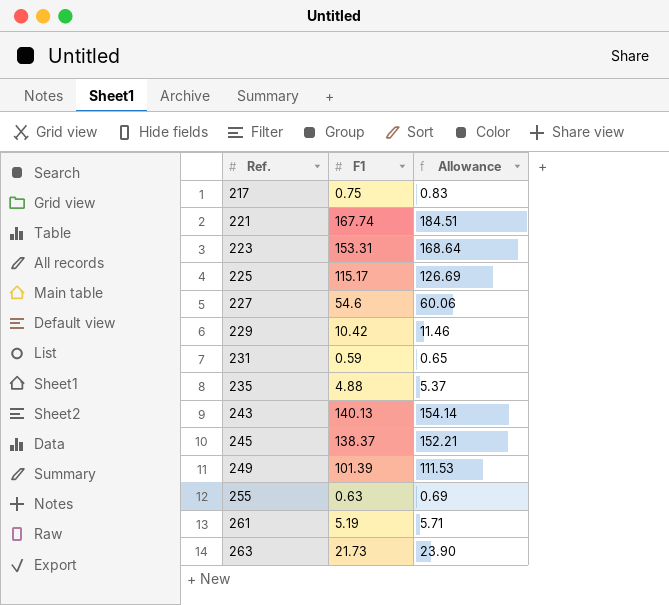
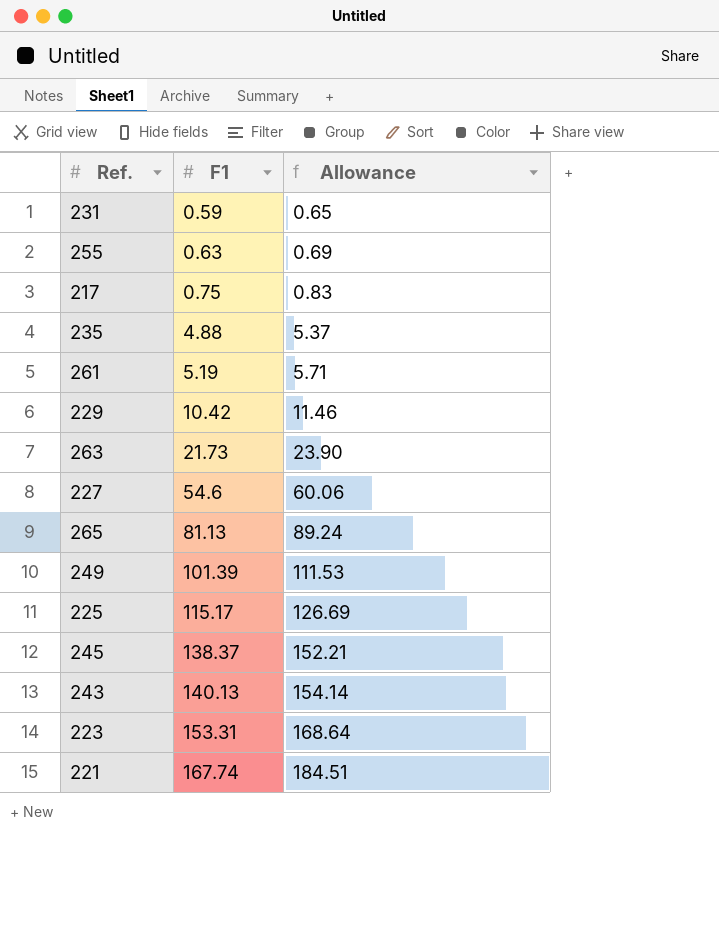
row order: Ref. ascending -> F1 ascending
row 265: none -> 81.13 | 89.24

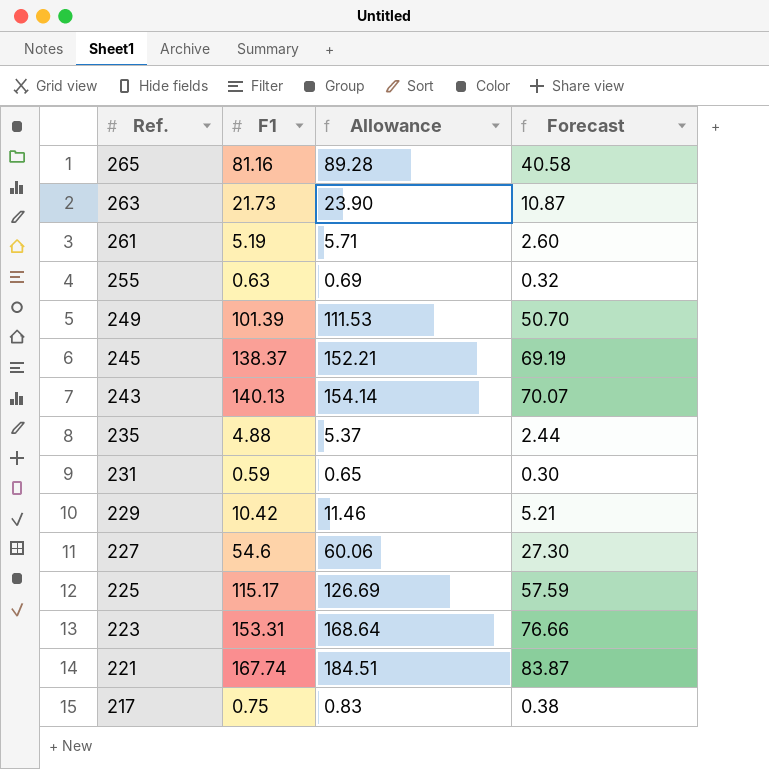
row order: F1 ascending -> Ref. descending
column Forecast | formula: none -> [F1] * 0.5
265 | F1: 81.13 -> 81.16
265 | Allowance: 89.24 -> 89.28

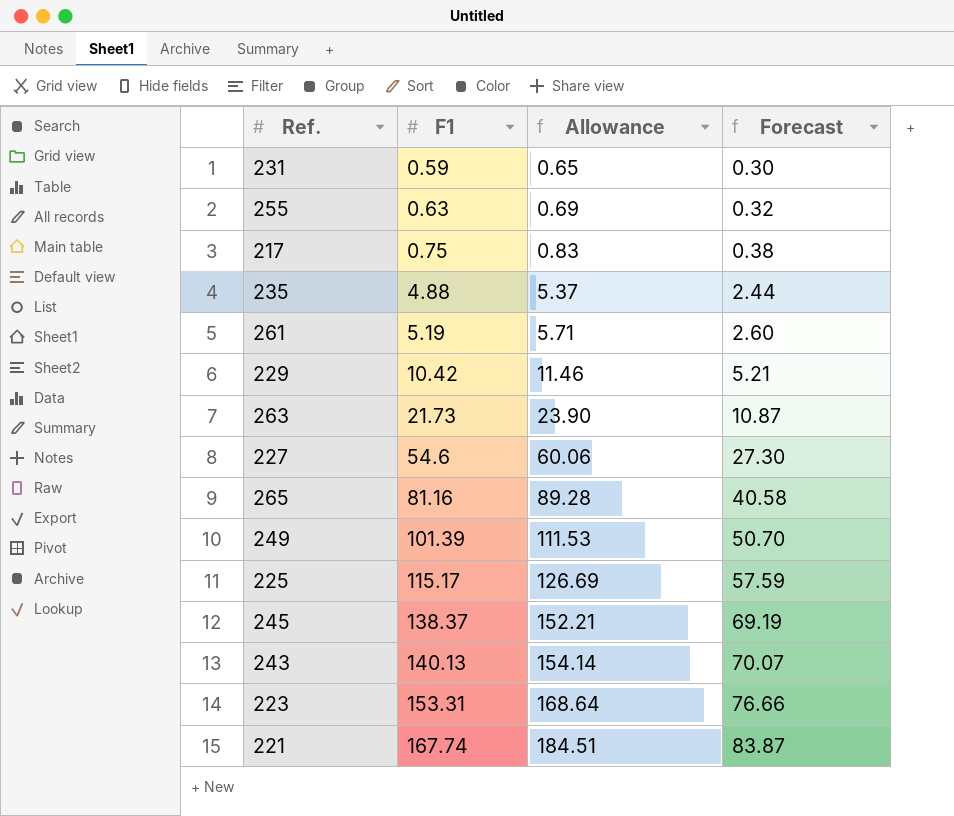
row order: Ref. descending -> F1 ascending

